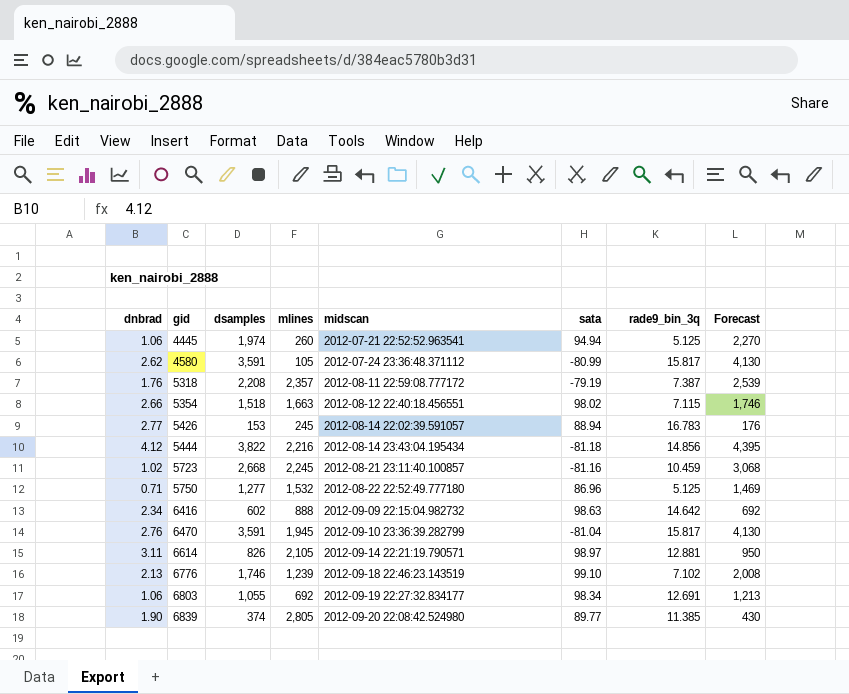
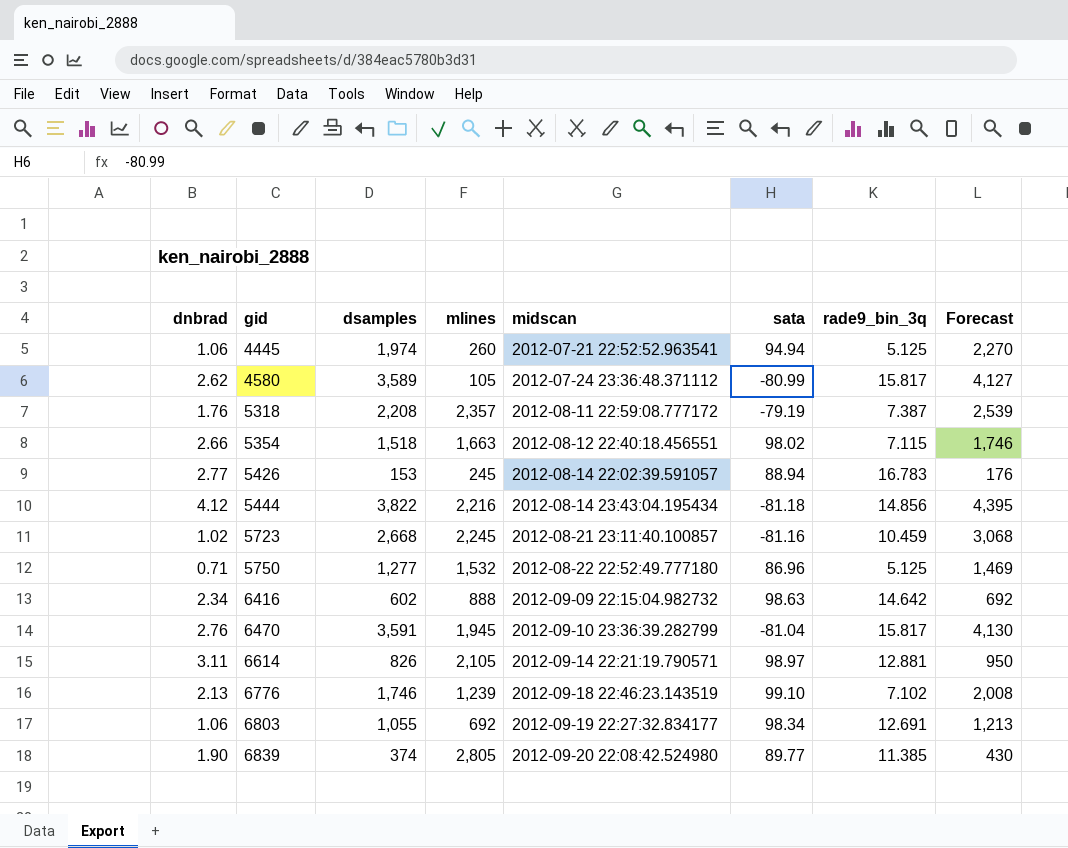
4580 | dsamples: 3,591 -> 3,589
4580 | Forecast: 4,130 -> 4,127

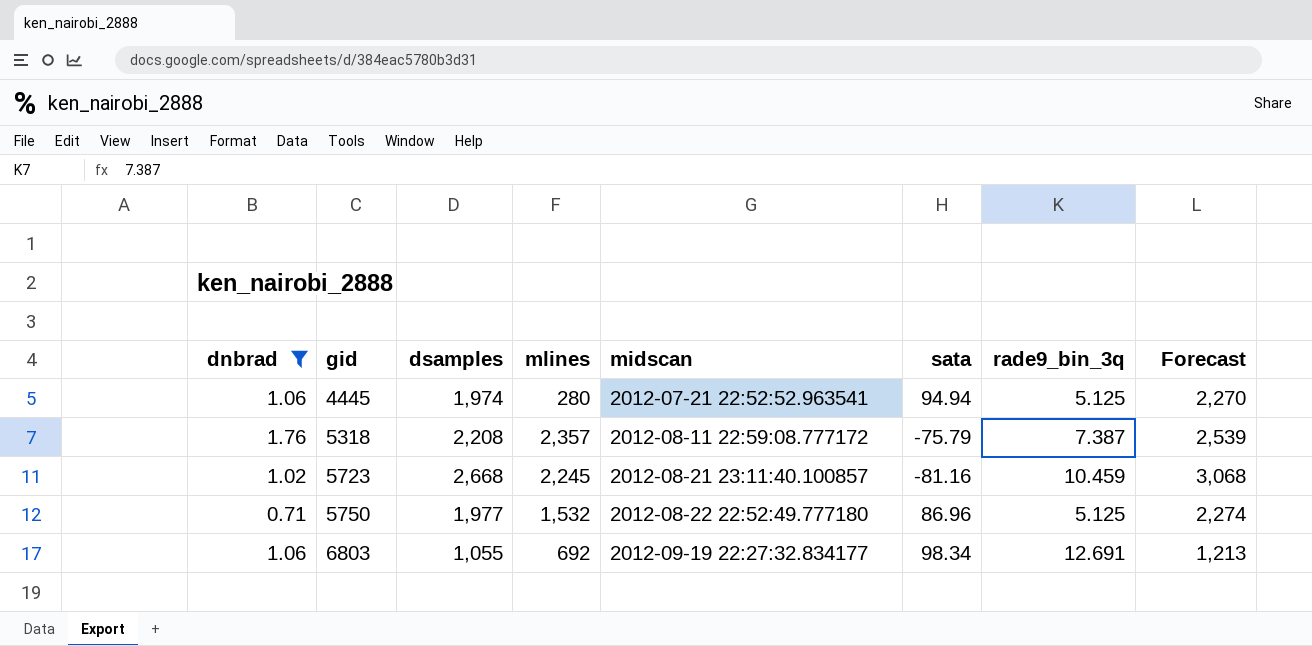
filter: none -> dnbrad <= 1.76
4445 | mlines: 260 -> 280
5318 | sata: -79.19 -> -75.79
5750 | dsamples: 1,277 -> 1,977
5750 | Forecast: 1,469 -> 2,274

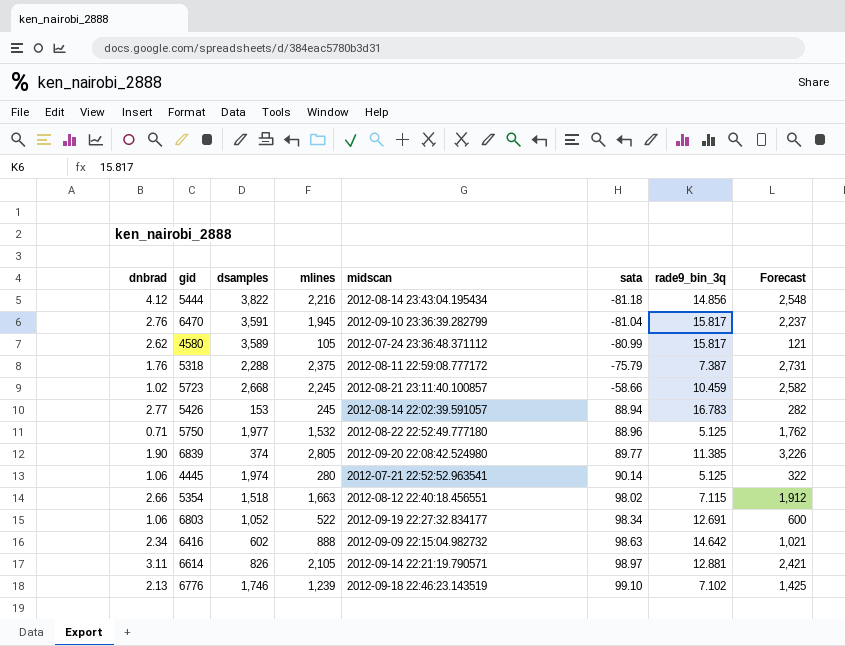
filter: dnbrad <= 1.76 -> none
row order: gid ascending -> sata ascending
column Forecast | formula: [dsamples] * 1.15 -> [mlines] * 1.15
5318 | dsamples: 2,208 -> 2,288
5318 | mlines: 2,357 -> 2,375
5723 | sata: -81.16 -> -58.66
5750 | sata: 86.96 -> 88.96
4445 | sata: 94.94 -> 90.14
6803 | dsamples: 1,055 -> 1,052
6803 | mlines: 692 -> 522

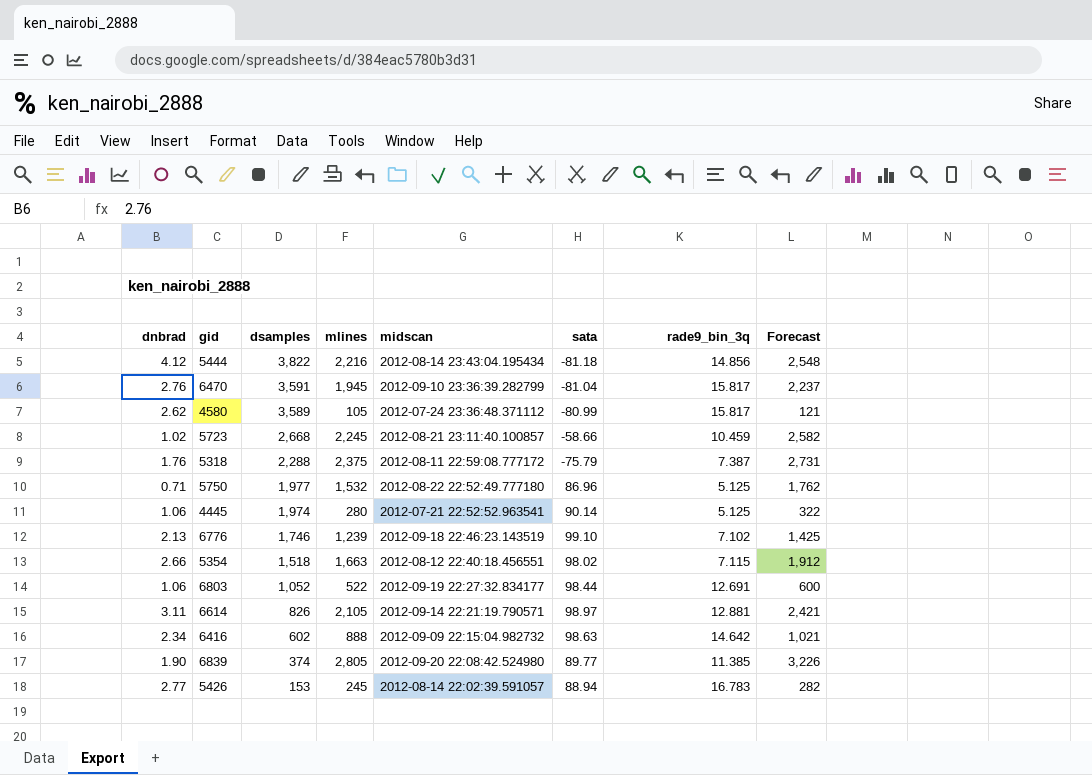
row order: sata ascending -> dsamples descending
5750 | sata: 88.96 -> 86.96
6803 | sata: 98.34 -> 98.44

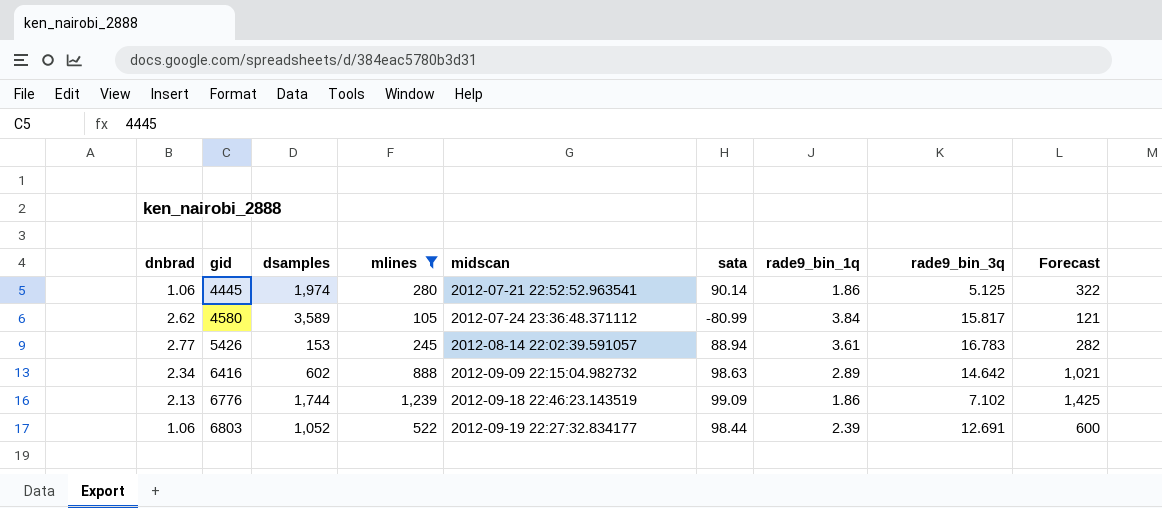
filter: none -> mlines <= 1,239
row order: dsamples descending -> gid ascending
column rade9_bin_1q | position: none -> 7
6776 | dsamples: 1,746 -> 1,744
6776 | sata: 99.10 -> 99.09

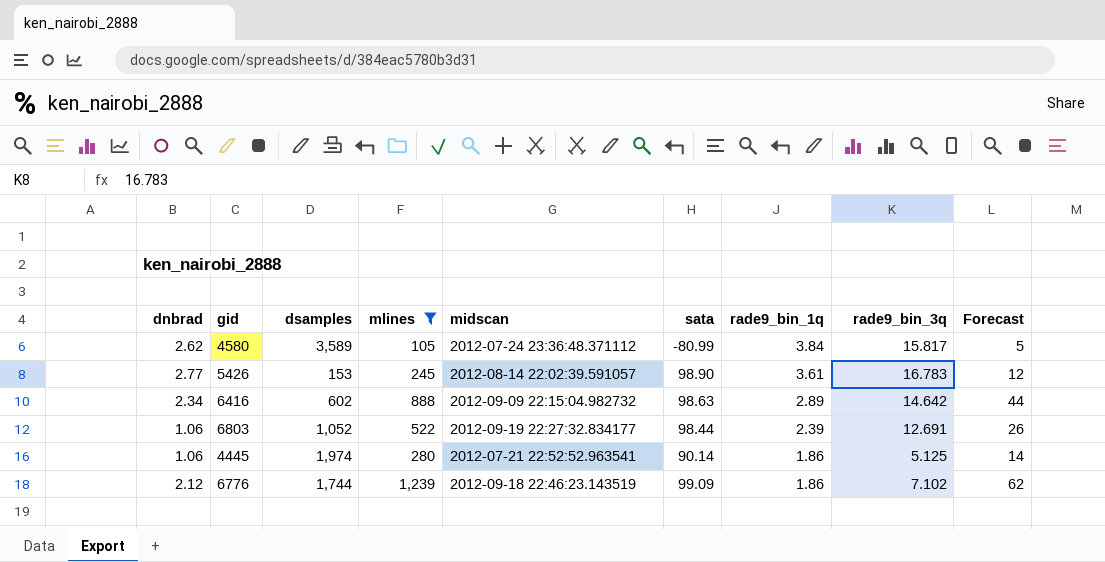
row order: gid ascending -> rade9_bin_1q descending
column Forecast | formula: [mlines] * 1.15 -> [mlines] * 0.05
5426 | sata: 88.94 -> 98.90
6776 | dnbrad: 2.13 -> 2.12

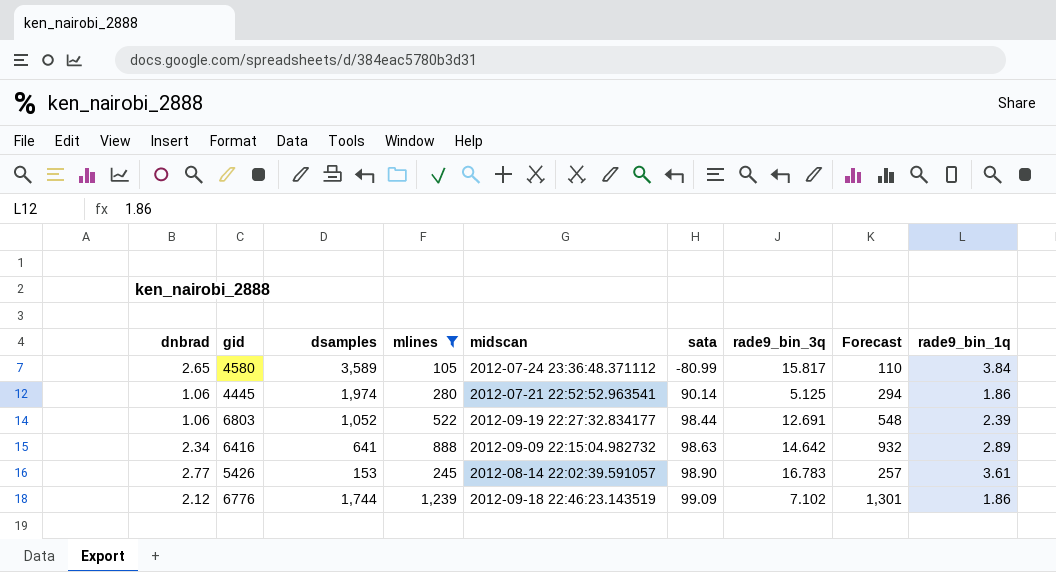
row order: rade9_bin_1q descending -> sata ascending
column Forecast | formula: [mlines] * 0.05 -> [mlines] * 1.05
column rade9_bin_1q | position: 7 -> 9
4580 | dnbrad: 2.62 -> 2.65
6416 | dsamples: 602 -> 641

